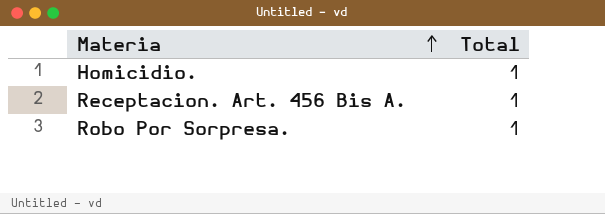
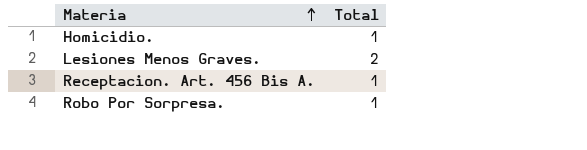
row Lesiones Menos Graves.: none -> 2

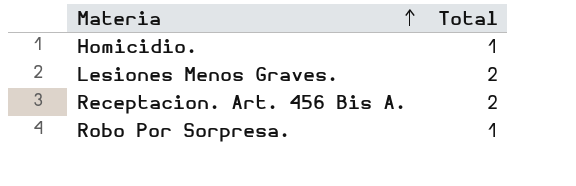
Receptacion. Art. 456 Bis A. | Total: 1 -> 2

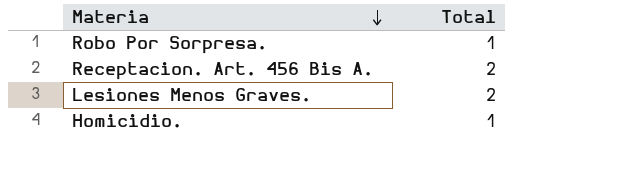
row order: Materia ascending -> Materia descending

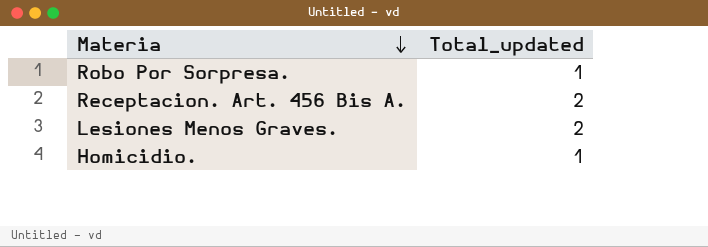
column name: Total -> Total_updated

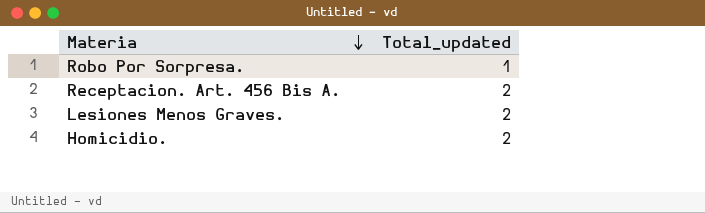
Homicidio. | Total_updated: 1 -> 2

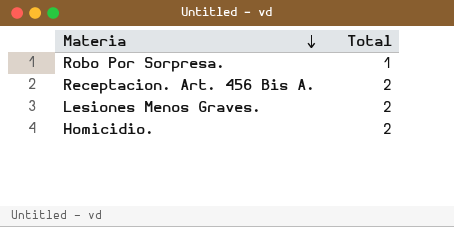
column name: Total_updated -> Total

